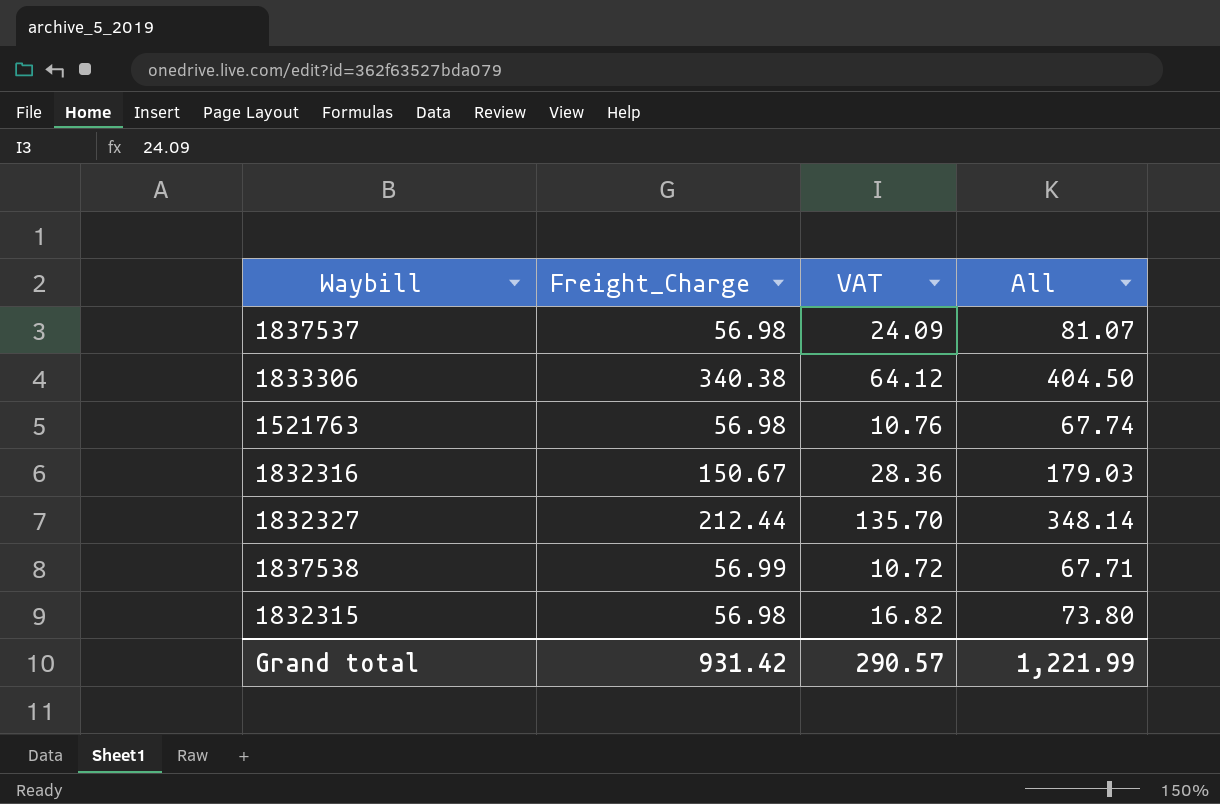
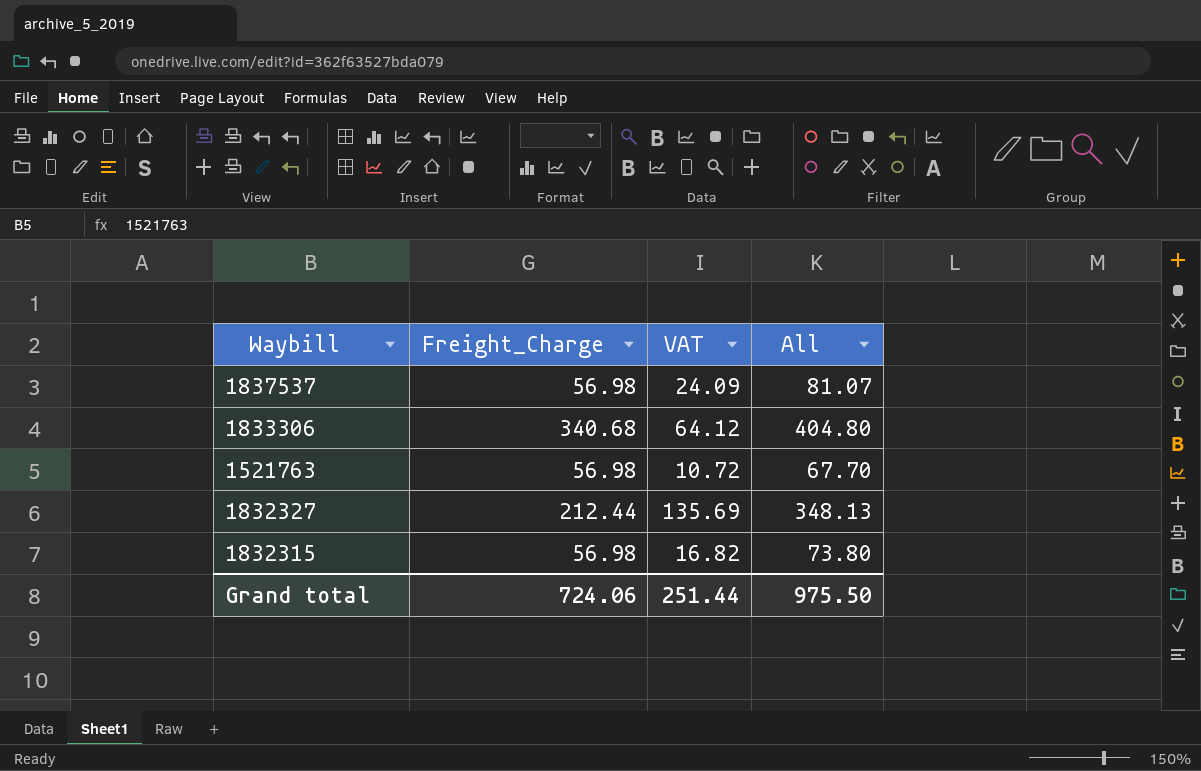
row 1832316: 150.67 | 28.36 | 179.03 -> none
row 1837538: 56.99 | 10.72 | 67.71 -> none
1833306 | Freight_Charge: 340.38 -> 340.68
1833306 | All: 404.50 -> 404.80
1521763 | VAT: 10.76 -> 10.72
1521763 | All: 67.74 -> 67.70
1832327 | VAT: 135.70 -> 135.69
1832327 | All: 348.14 -> 348.13
Grand total | Freight_Charge: 931.42 -> 724.06
Grand total | VAT: 290.57 -> 251.44
Grand total | All: 1,221.99 -> 975.50

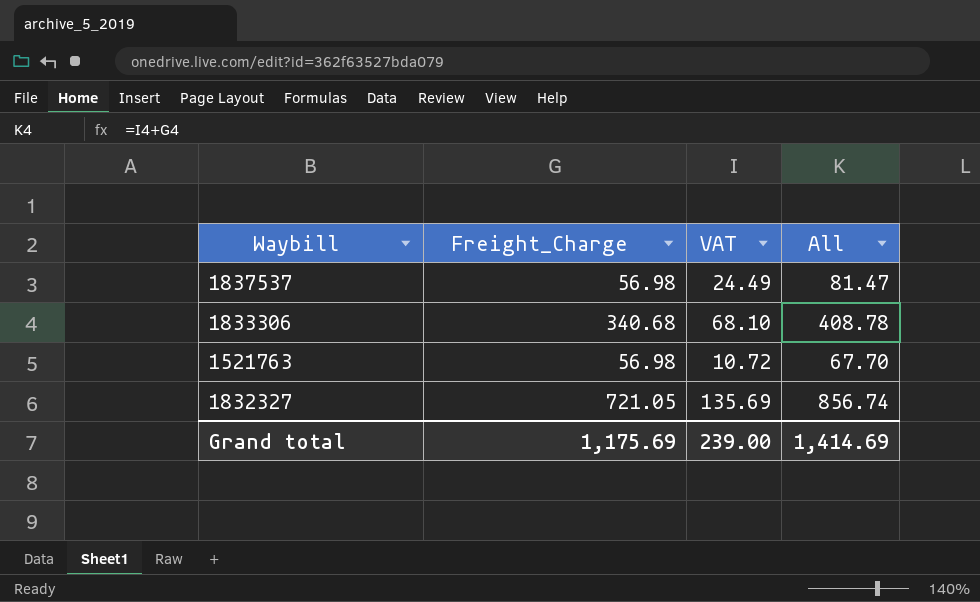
row 1832315: 56.98 | 16.82 | 73.80 -> none
1837537 | VAT: 24.09 -> 24.49
1837537 | All: 81.07 -> 81.47
1833306 | VAT: 64.12 -> 68.10
1833306 | All: 404.80 -> 408.78
1832327 | Freight_Charge: 212.44 -> 721.05
1832327 | All: 348.13 -> 856.74
Grand total | Freight_Charge: 724.06 -> 1,175.69
Grand total | VAT: 251.44 -> 239.00
Grand total | All: 975.50 -> 1,414.69

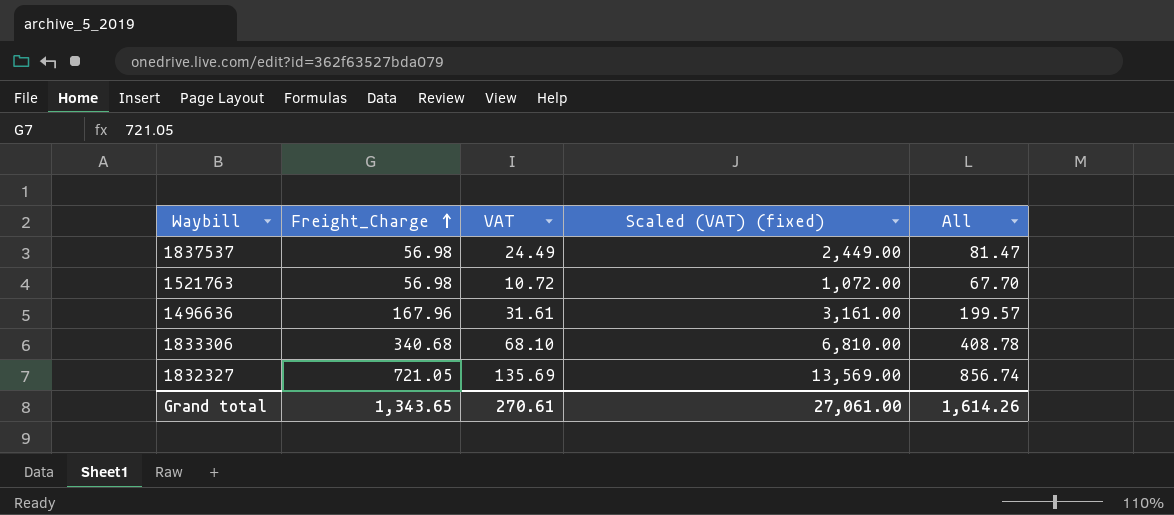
row order: none -> Freight_Charge ascending
column Scaled (VAT) (fixed) | formula: none -> [VAT] * 100
row 1496636: none -> 167.96 | 31.61 | 3,161.00 | 199.57
Grand total | Freight_Charge: 1,175.69 -> 1,343.65
Grand total | VAT: 239.00 -> 270.61
Grand total | All: 1,414.69 -> 1,614.26

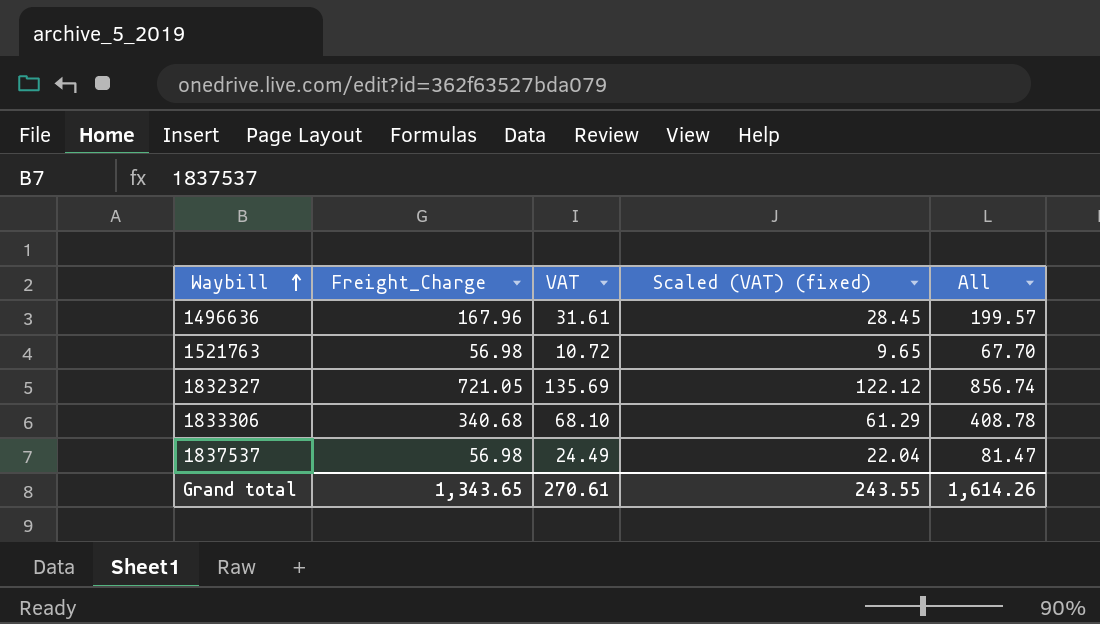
row order: Freight_Charge ascending -> Waybill ascending
column Scaled (VAT) (fixed) | formula: [VAT] * 100 -> [VAT] * 0.9
Grand total | Scaled (VAT) (fixed): 27,061.00 -> 243.55

